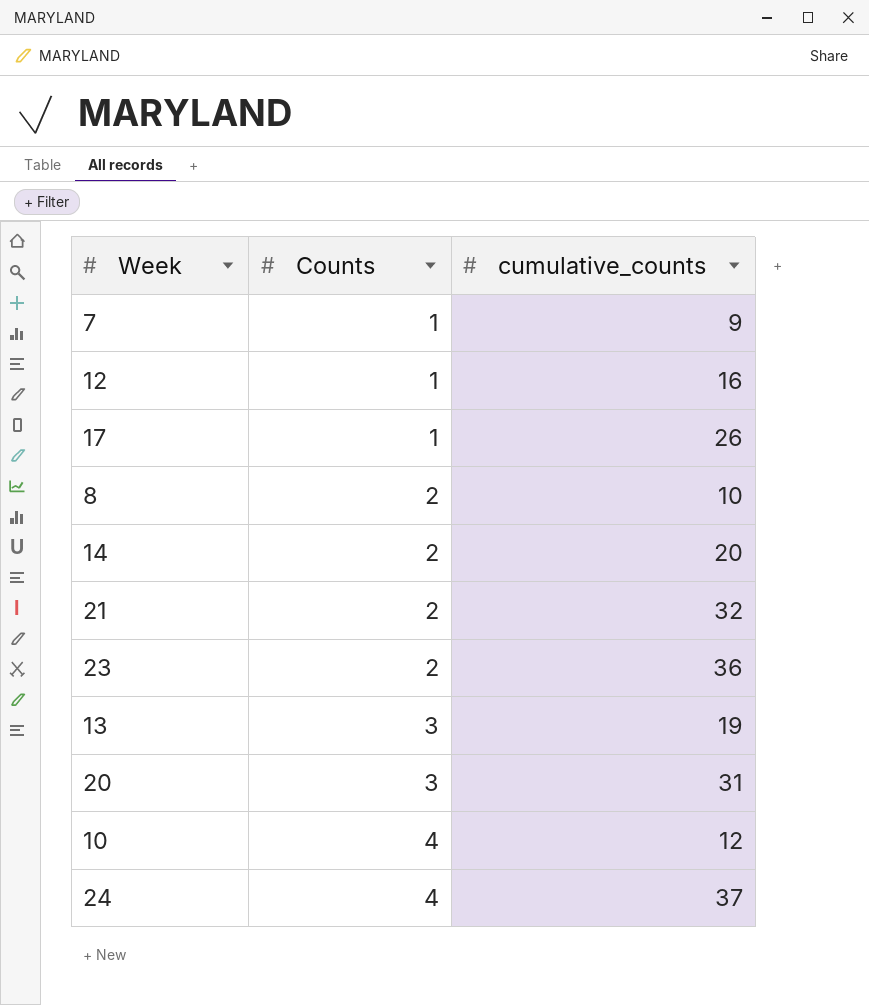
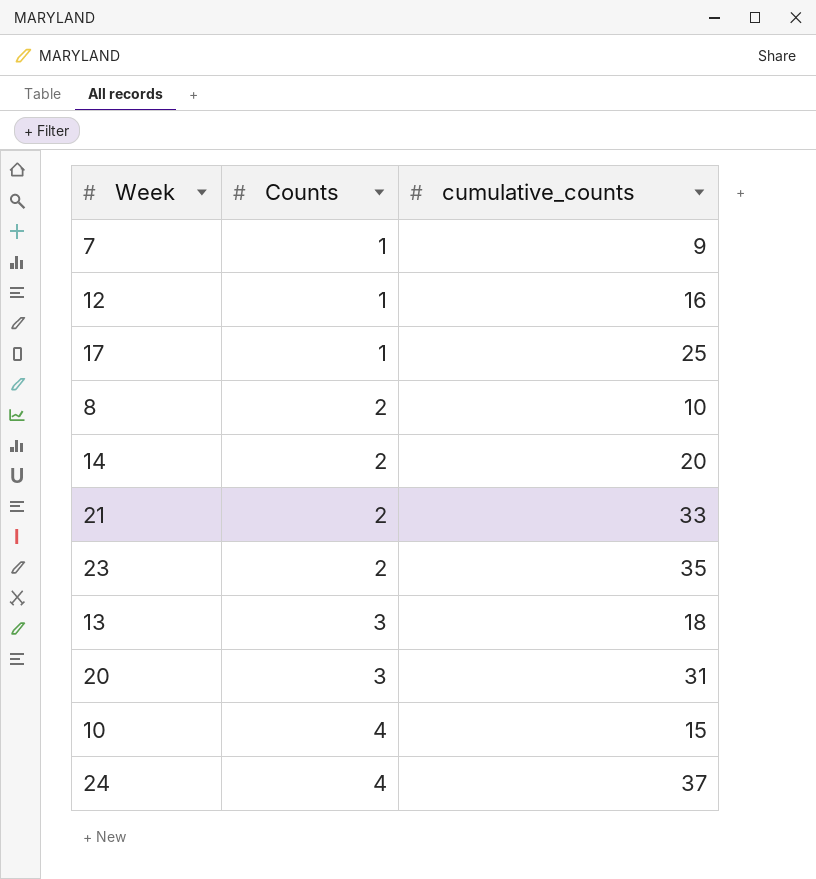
17 | cumulative_counts: 26 -> 25
21 | cumulative_counts: 32 -> 33
23 | cumulative_counts: 36 -> 35
13 | cumulative_counts: 19 -> 18
10 | cumulative_counts: 12 -> 15

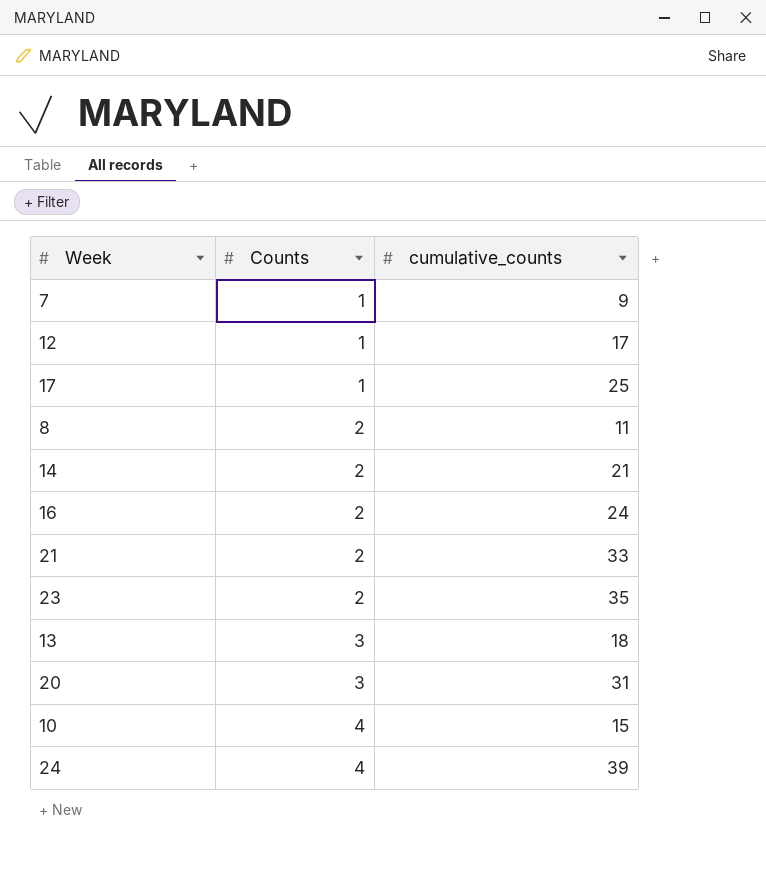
12 | cumulative_counts: 16 -> 17
8 | cumulative_counts: 10 -> 11
14 | cumulative_counts: 20 -> 21
row 16: none -> 2 | 24
24 | cumulative_counts: 37 -> 39

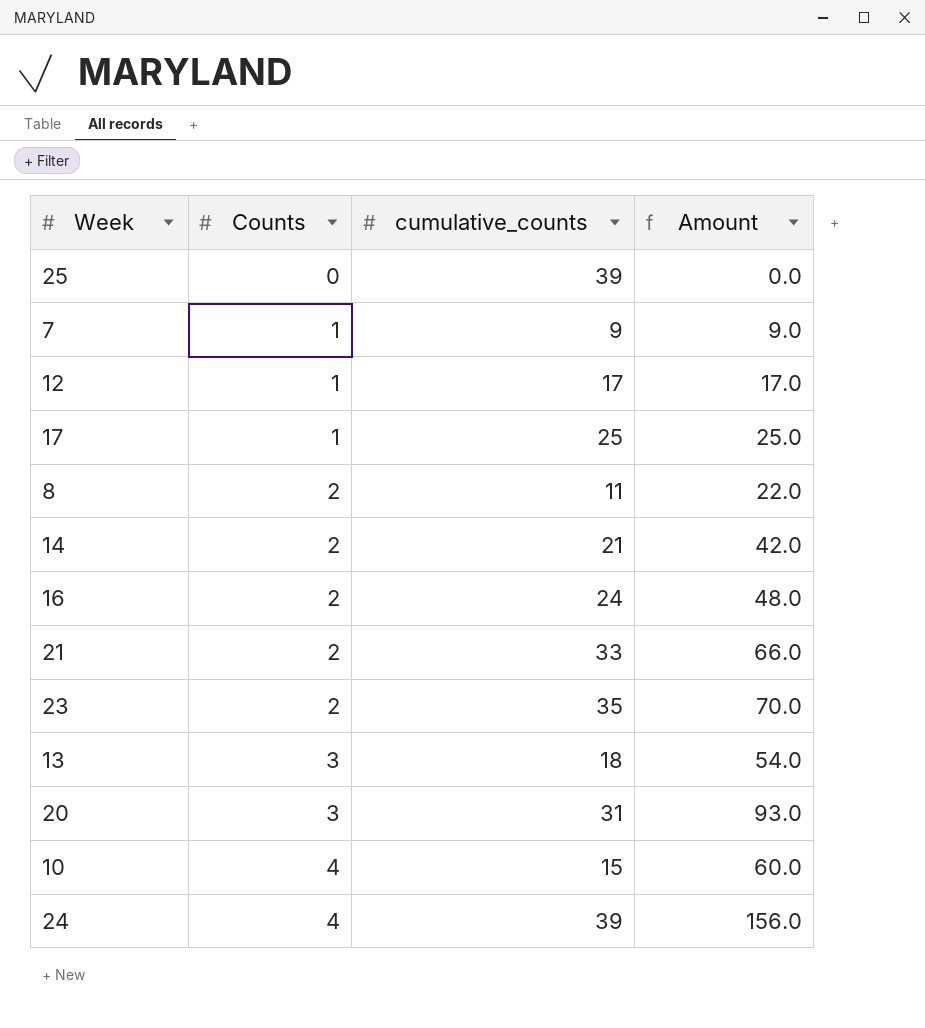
column Amount | formula: none -> [Counts] * [cumulative_counts]
row 25: none -> 0 | 39 | 0.0

